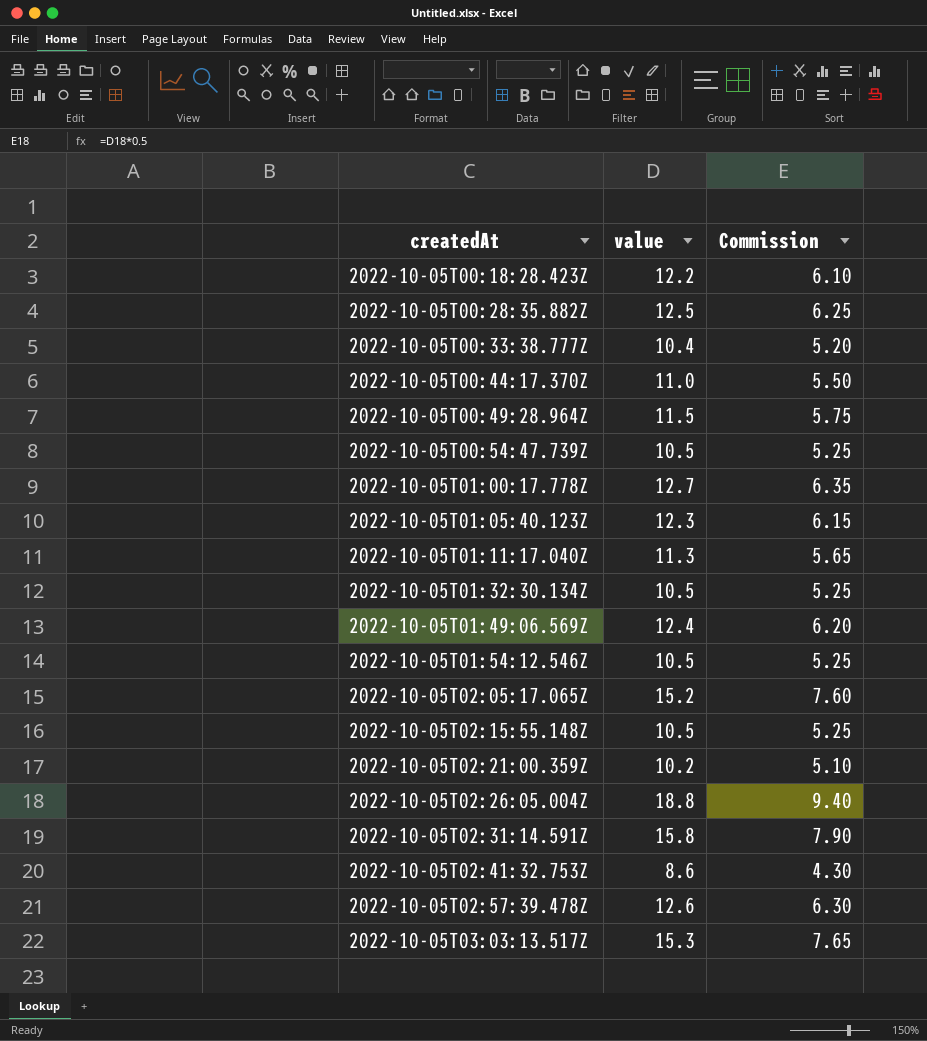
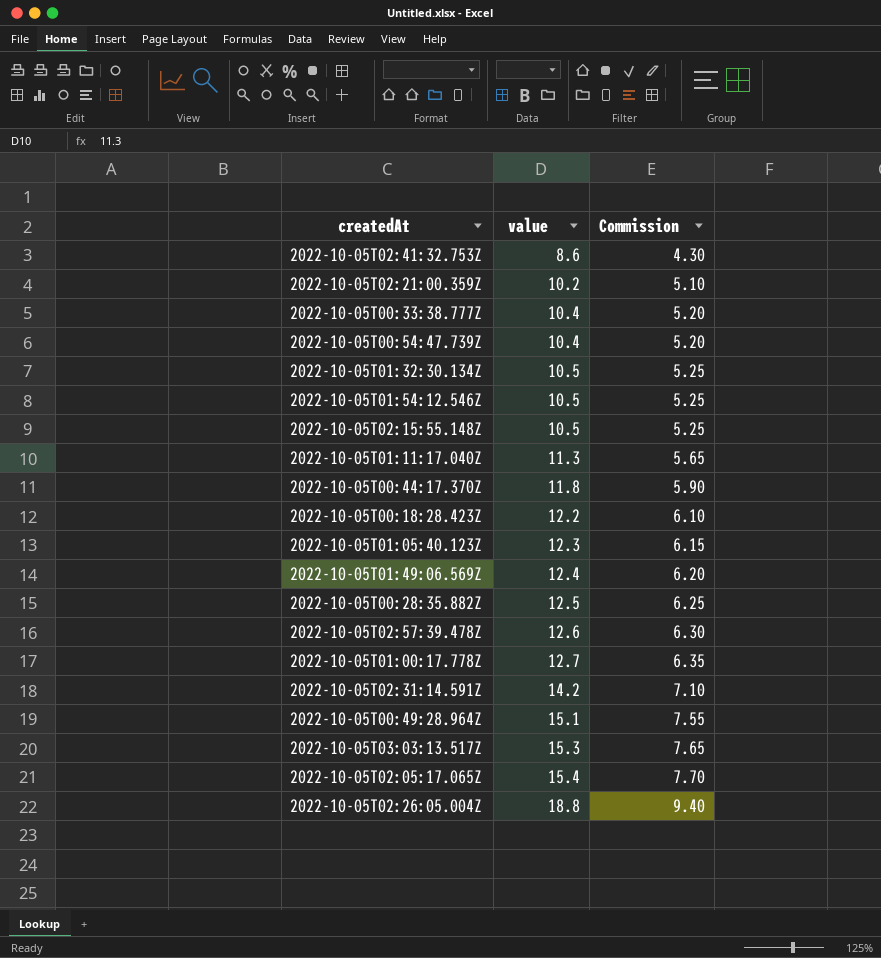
row order: createdAt ascending -> value ascending
2022-10-05T00:54:47.739Z | value: 10.5 -> 10.4
2022-10-05T00:54:47.739Z | Commission: 5.25 -> 5.20
2022-10-05T00:44:17.370Z | value: 11.0 -> 11.8
2022-10-05T00:44:17.370Z | Commission: 5.50 -> 5.90
2022-10-05T02:31:14.591Z | value: 15.8 -> 14.2
2022-10-05T02:31:14.591Z | Commission: 7.90 -> 7.10
2022-10-05T00:49:28.964Z | value: 11.5 -> 15.1
2022-10-05T00:49:28.964Z | Commission: 5.75 -> 7.55
2022-10-05T02:05:17.065Z | value: 15.2 -> 15.4
2022-10-05T02:05:17.065Z | Commission: 7.60 -> 7.70

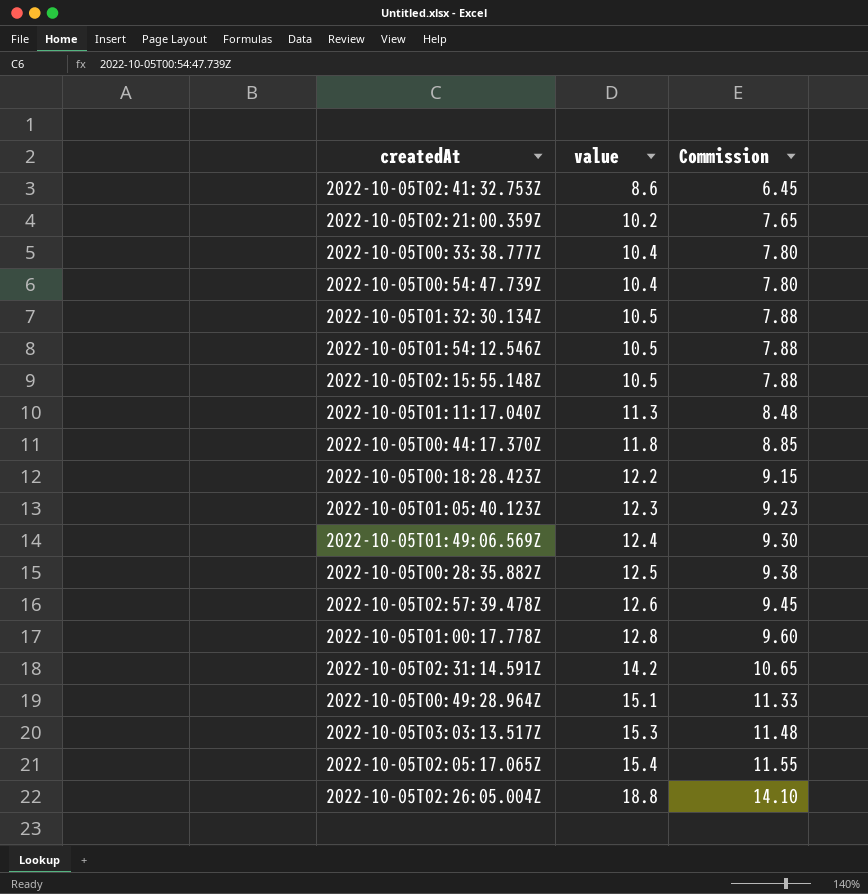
column Commission | formula: [value] * 0.5 -> [value] * 0.75
2022-10-05T01:00:17.778Z | value: 12.7 -> 12.8

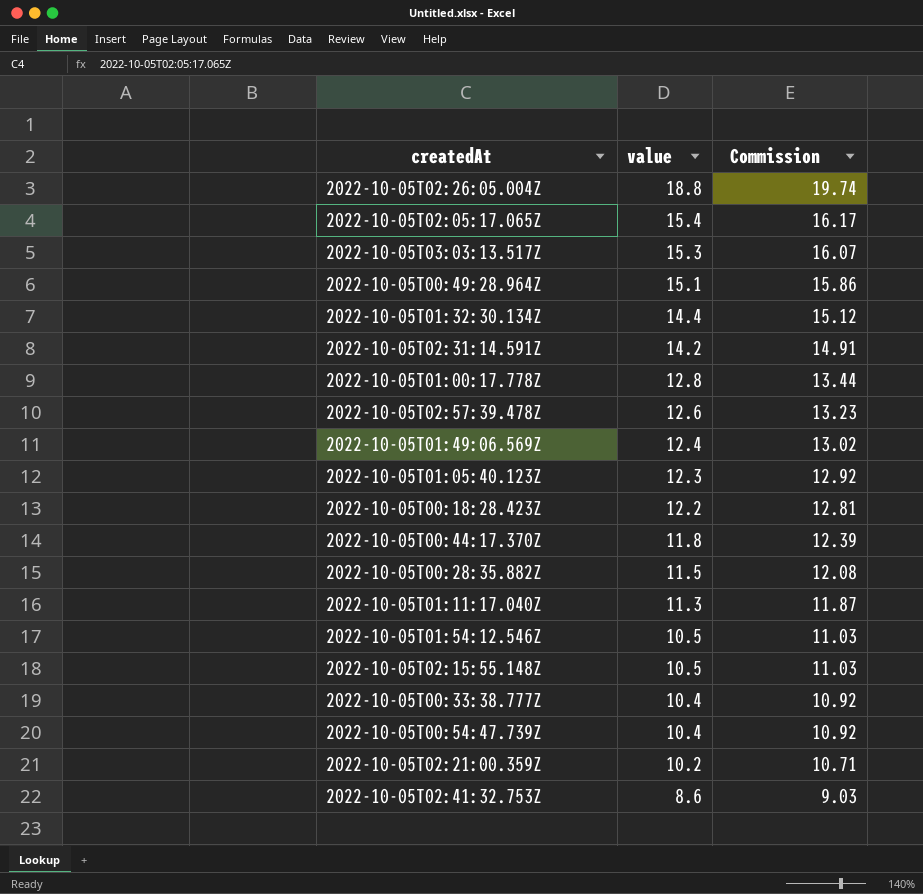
row order: value ascending -> value descending
column Commission | formula: [value] * 0.75 -> [value] * 1.05
2022-10-05T01:32:30.134Z | value: 10.5 -> 14.4
2022-10-05T00:28:35.882Z | value: 12.5 -> 11.5

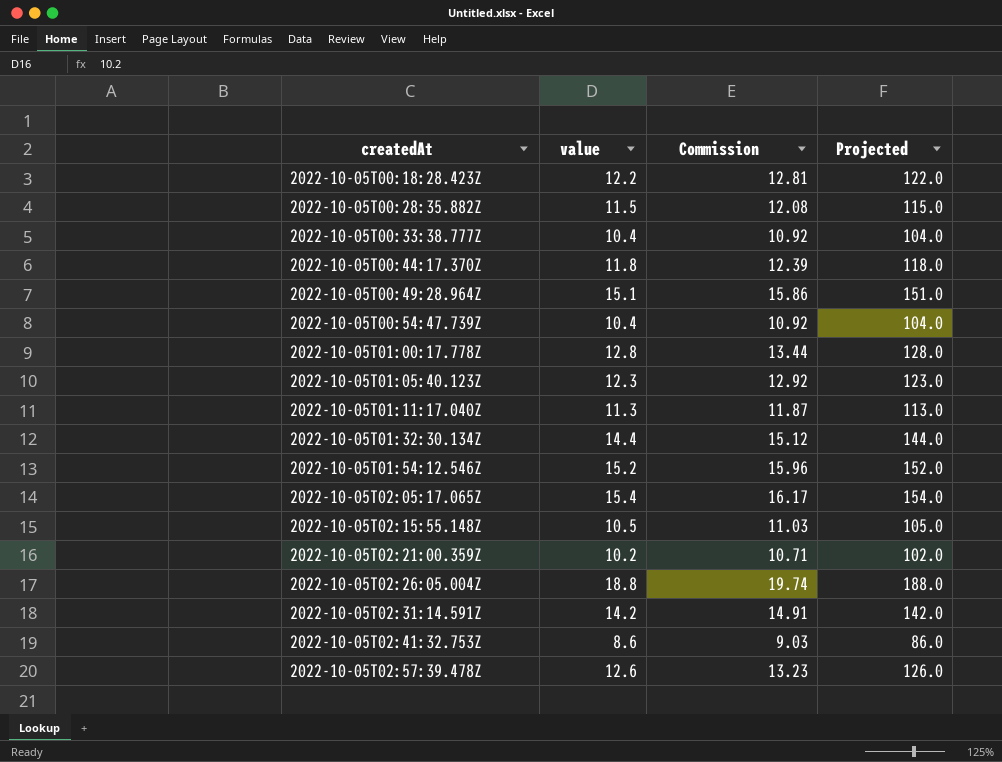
row order: value descending -> createdAt ascending
column Projected | formula: none -> [value] * 10
row 2022-10-05T03:03:13.517Z: 15.3 | 16.07 -> none
row 2022-10-05T01:49:06.569Z: 12.4 | 13.02 -> none
2022-10-05T01:54:12.546Z | value: 10.5 -> 15.2
2022-10-05T01:54:12.546Z | Commission: 11.03 -> 15.96

